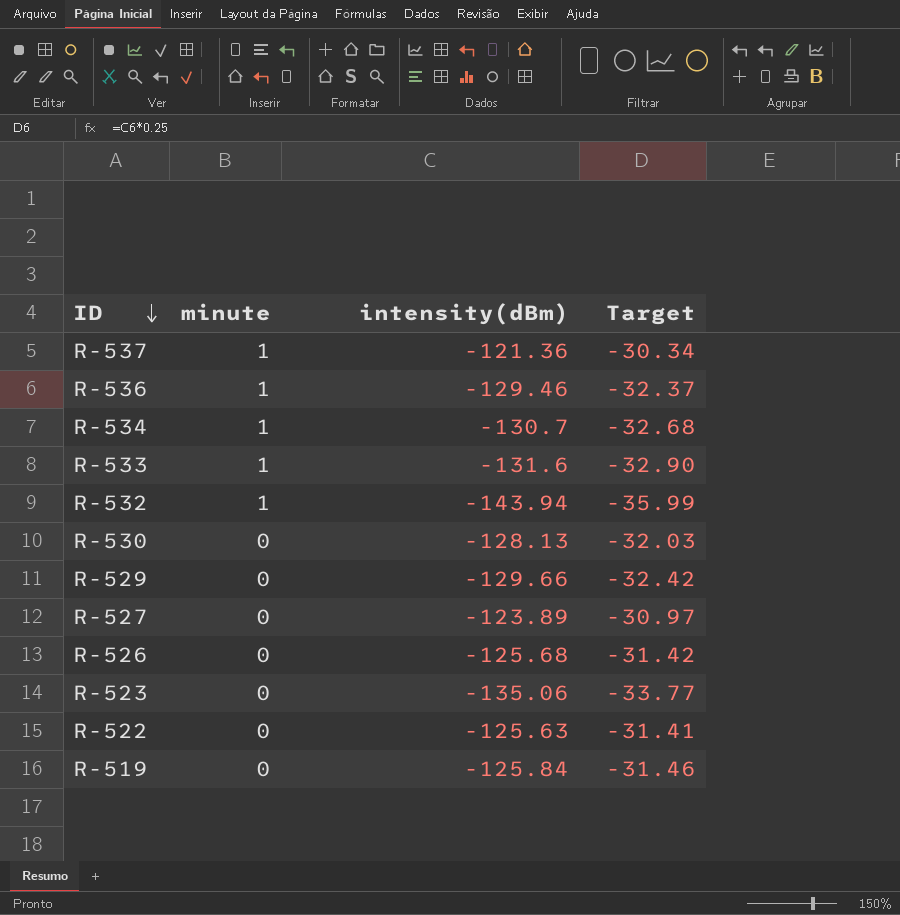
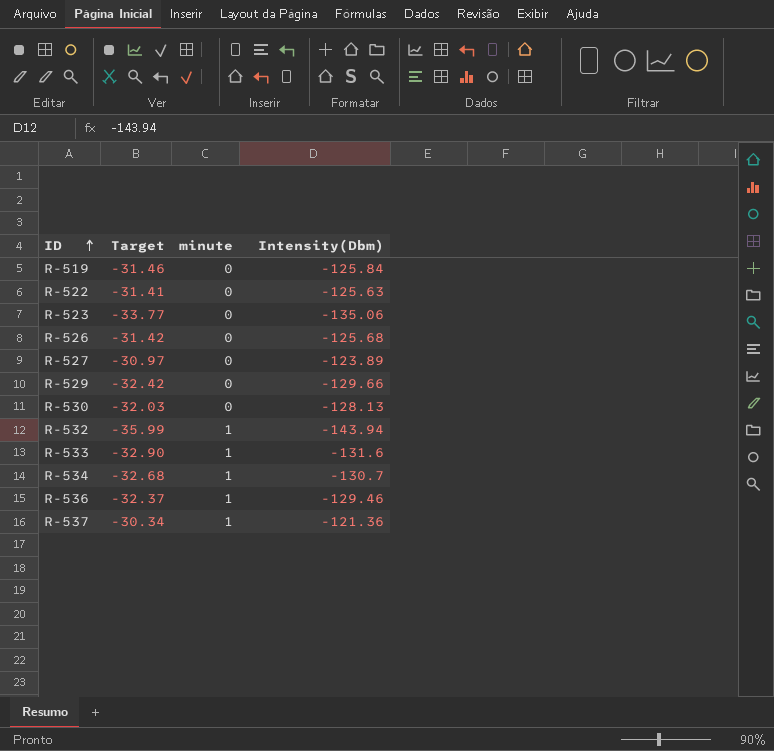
row order: ID descending -> ID ascending
column Target | position: 4 -> 2
column name: intensity(dBm) -> Intensity(Dbm)

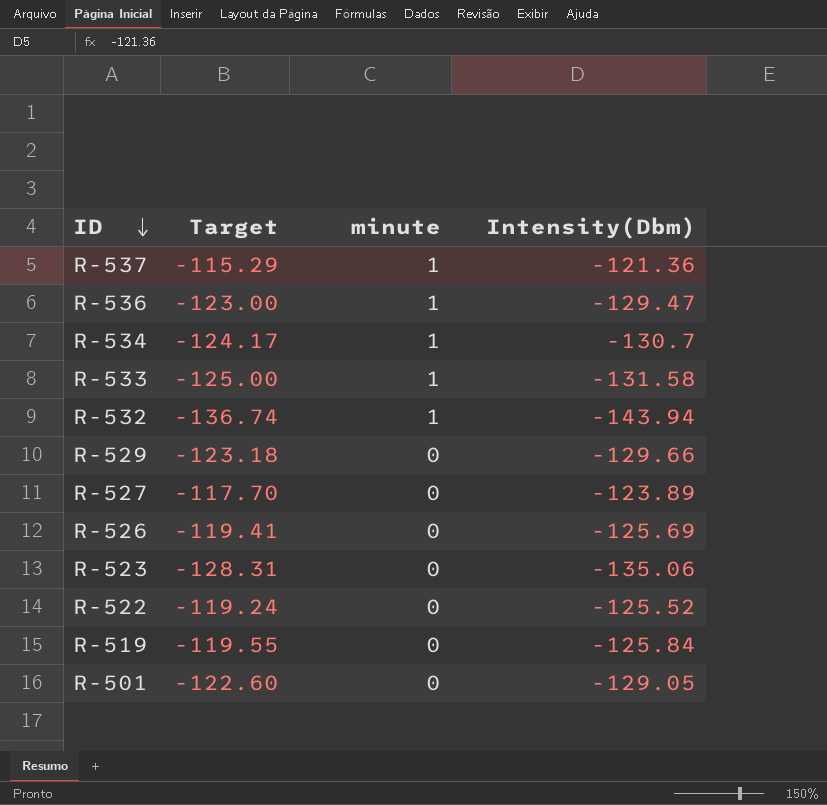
row order: ID ascending -> ID descending
column Target | formula: [Intensity(Dbm)] * 0.25 -> [Intensity(Dbm)] * 0.95
row R-530: -32.03 | 0 | -128.13 -> none
R-536 | Intensity(Dbm): -129.46 -> -129.47
R-533 | Intensity(Dbm): -131.6 -> -131.58
R-526 | Intensity(Dbm): -125.68 -> -125.69
R-522 | Intensity(Dbm): -125.63 -> -125.52
row R-501: none -> -122.60 | 0 | -129.05

